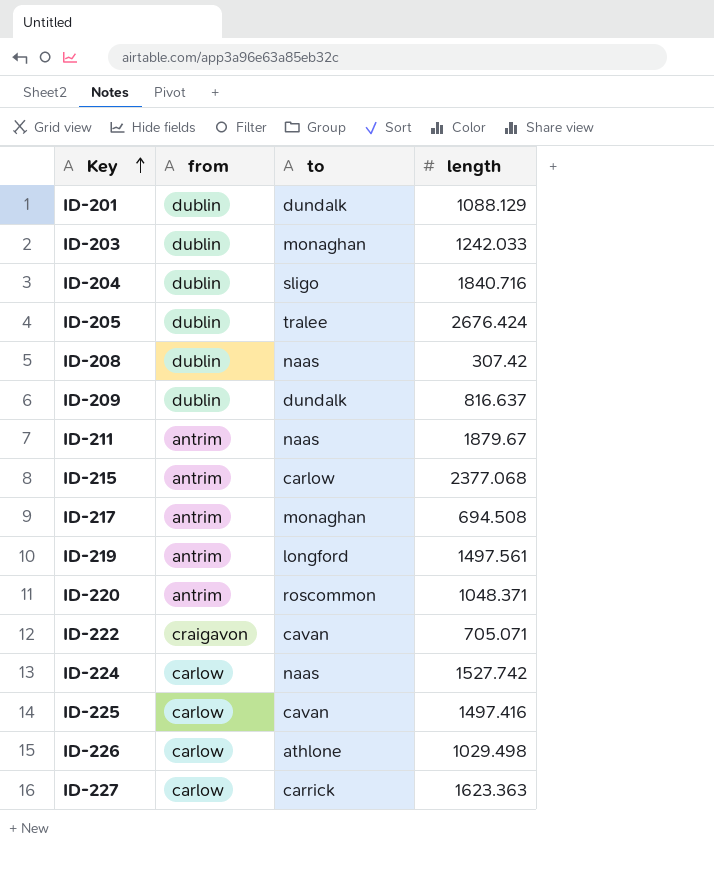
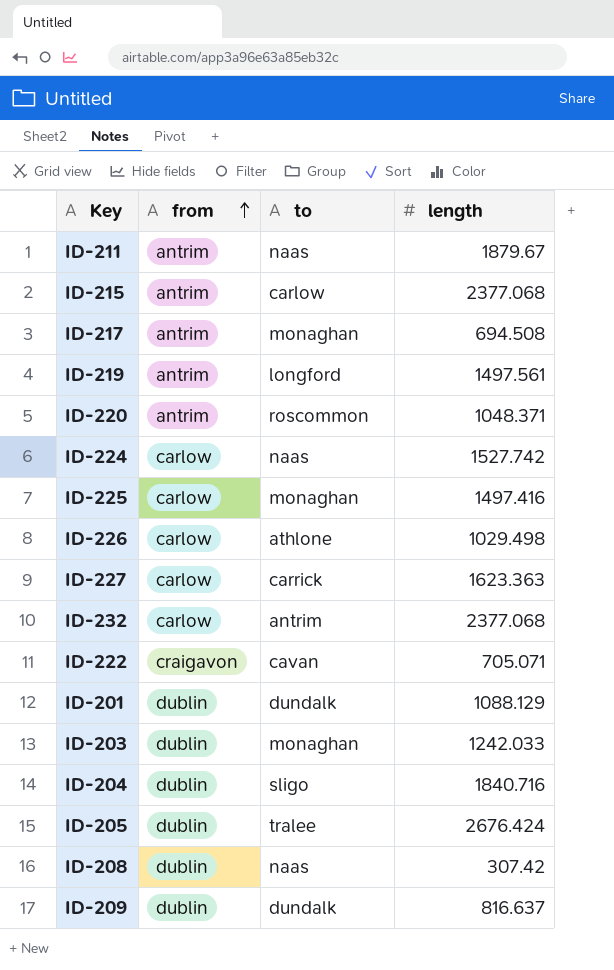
row order: Key ascending -> from ascending
ID-225 | to: cavan -> monaghan
row ID-232: none -> carlow | antrim | 2377.068

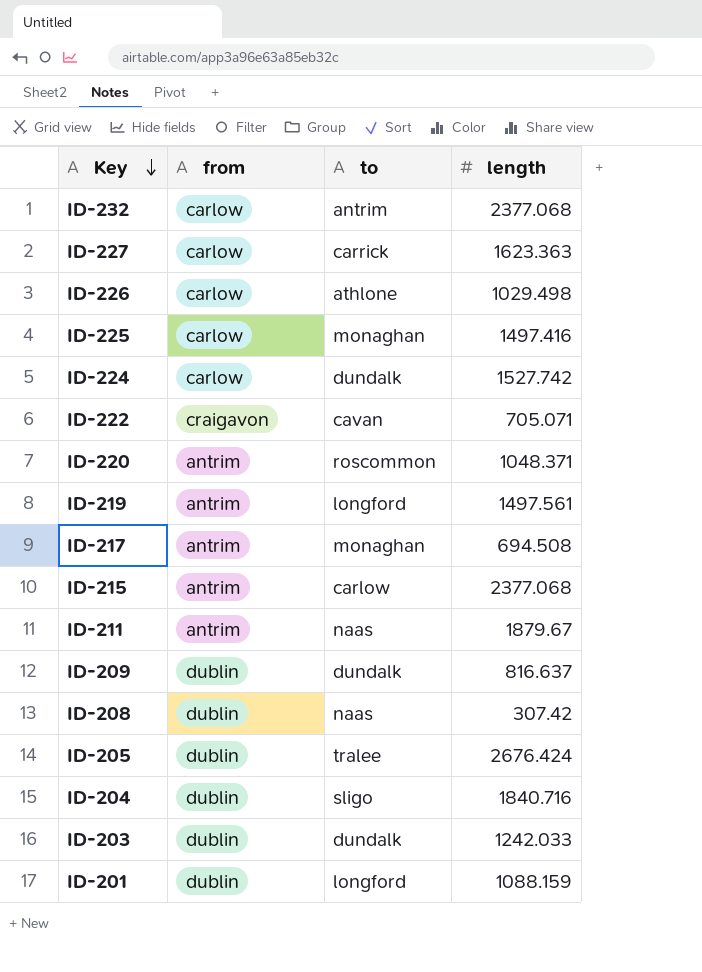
row order: from ascending -> Key descending
ID-224 | to: naas -> dundalk
ID-203 | to: monaghan -> dundalk
ID-201 | to: dundalk -> longford
ID-201 | length: 1088.129 -> 1088.159

